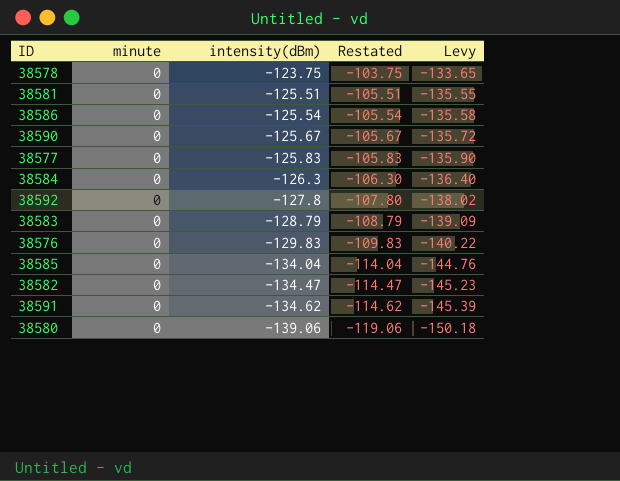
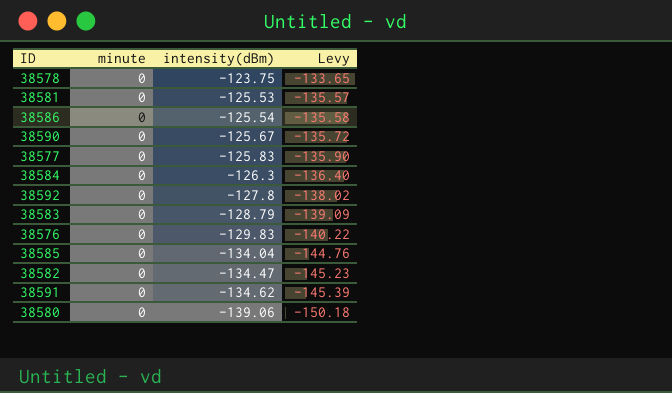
column Restated | formula: [intensity(dBm)] + 20 -> none
38581 | intensity(dBm): -125.51 -> -125.53
38581 | Levy: -135.55 -> -135.57

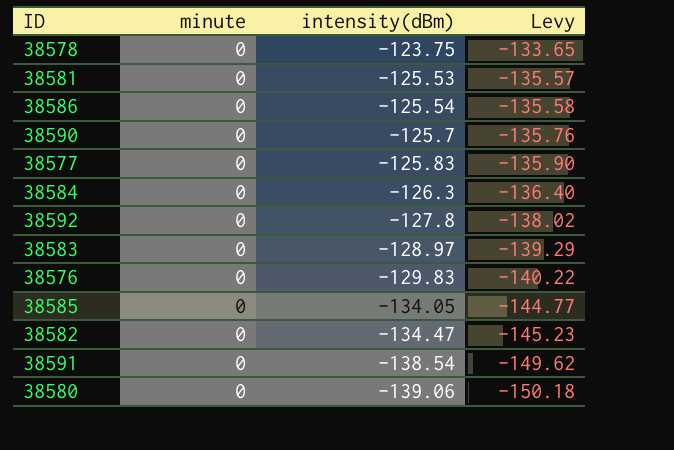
38590 | intensity(dBm): -125.67 -> -125.7
38590 | Levy: -135.72 -> -135.76
38583 | intensity(dBm): -128.79 -> -128.97
38583 | Levy: -139.09 -> -139.29
38585 | intensity(dBm): -134.04 -> -134.05
38585 | Levy: -144.76 -> -144.77
38591 | intensity(dBm): -134.62 -> -138.54
38591 | Levy: -145.39 -> -149.62

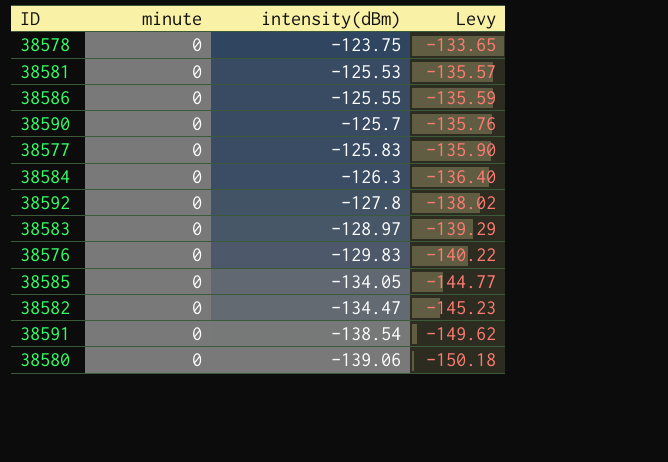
38586 | intensity(dBm): -125.54 -> -125.55
38586 | Levy: -135.58 -> -135.59

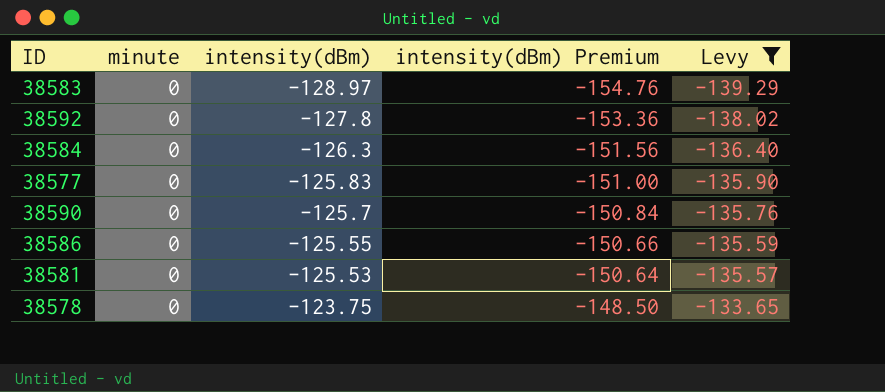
filter: none -> Levy >= -139.29
row order: intensity(dBm) descending -> intensity(dBm) ascending
column intensity(dBm) Premium | formula: none -> [intensity(dBm)] * 1.2

